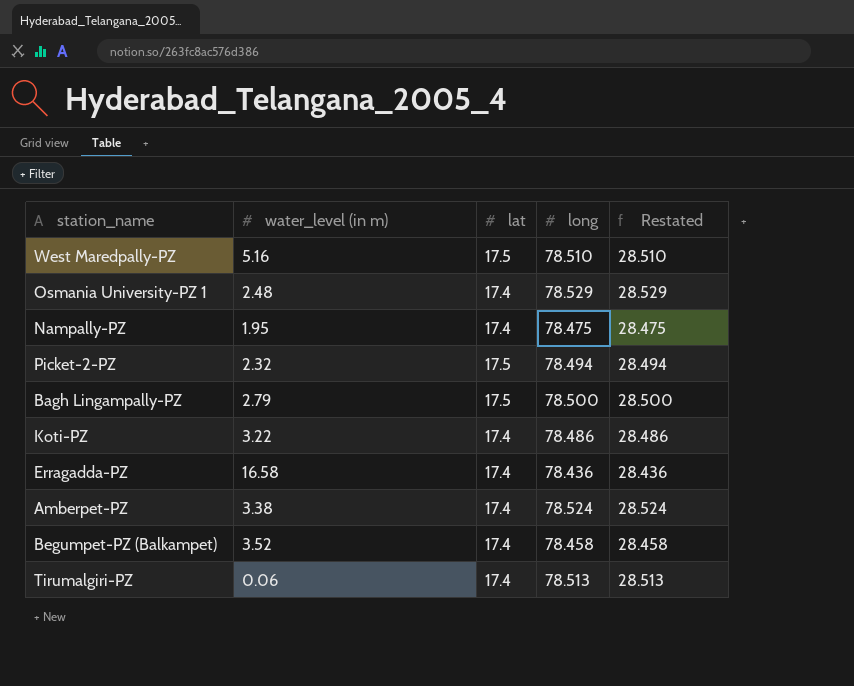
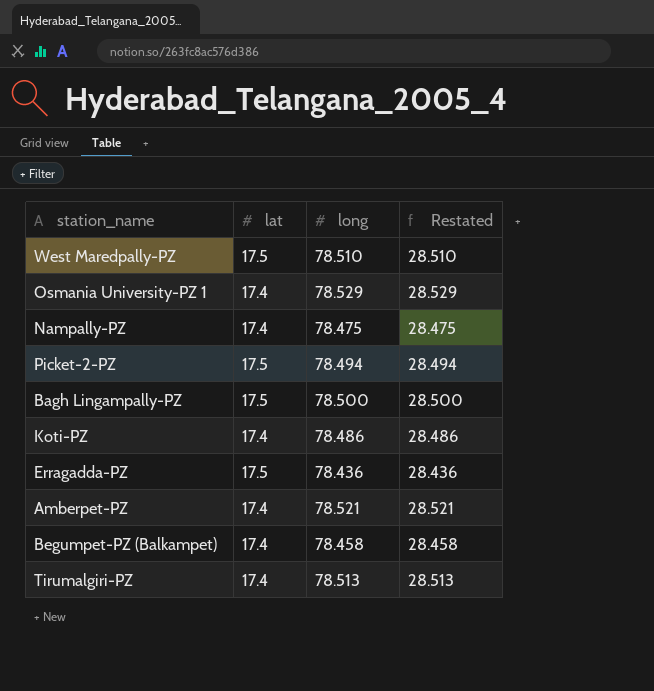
column water_level (in m) | position: 2 -> none
Erragadda-PZ | lat: 17.4 -> 17.5
Amberpet-PZ | long: 78.524 -> 78.521
Amberpet-PZ | Restated: 28.524 -> 28.521

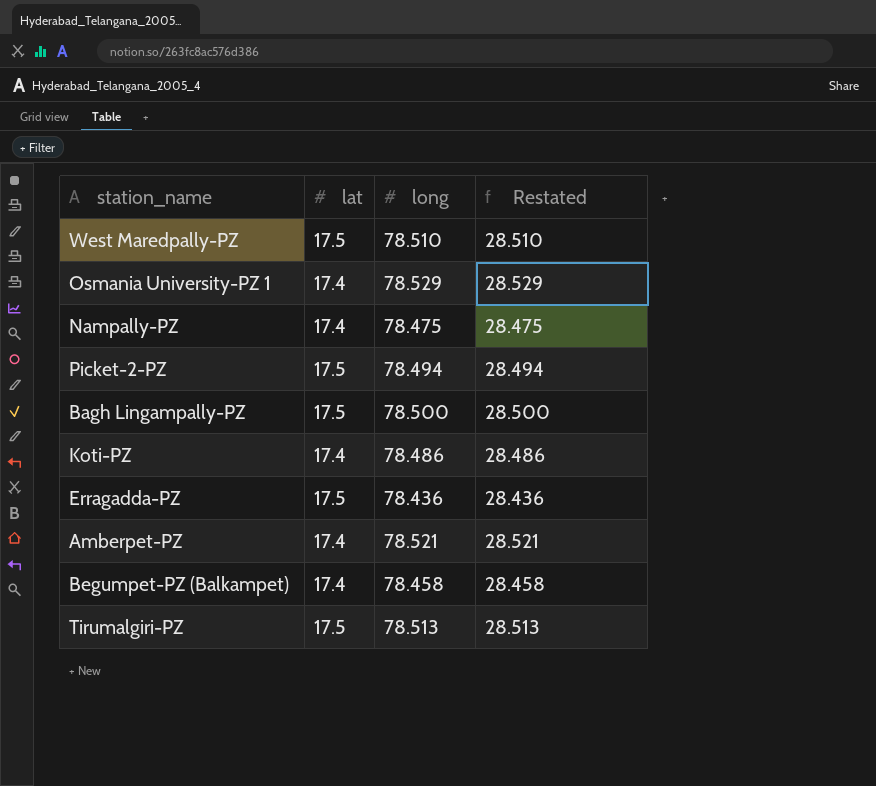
Tirumalgiri-PZ | lat: 17.4 -> 17.5

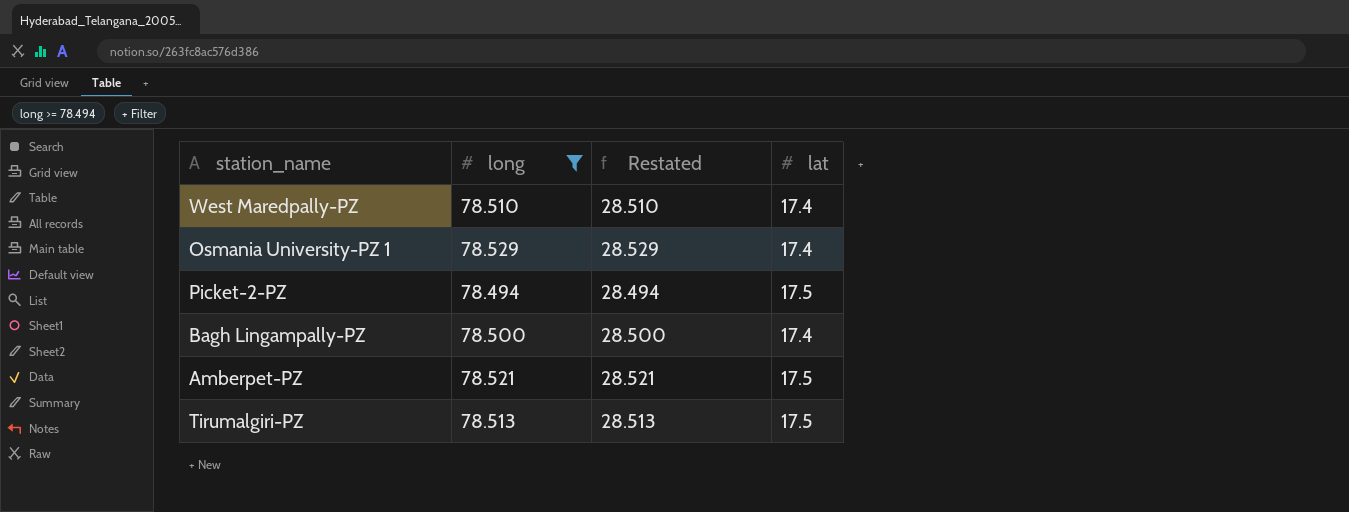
filter: none -> long >= 78.494
column lat | position: 2 -> 4
West Maredpally-PZ | lat: 17.5 -> 17.4
Bagh Lingampally-PZ | lat: 17.5 -> 17.4
Amberpet-PZ | lat: 17.4 -> 17.5

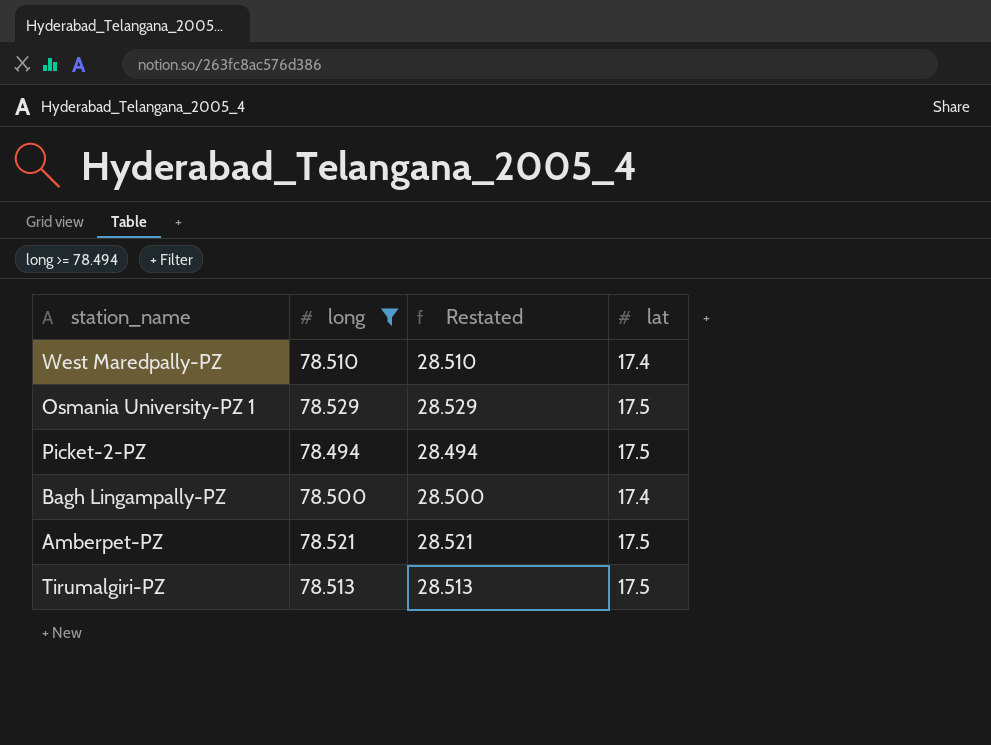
Osmania University-PZ 1 | lat: 17.4 -> 17.5

